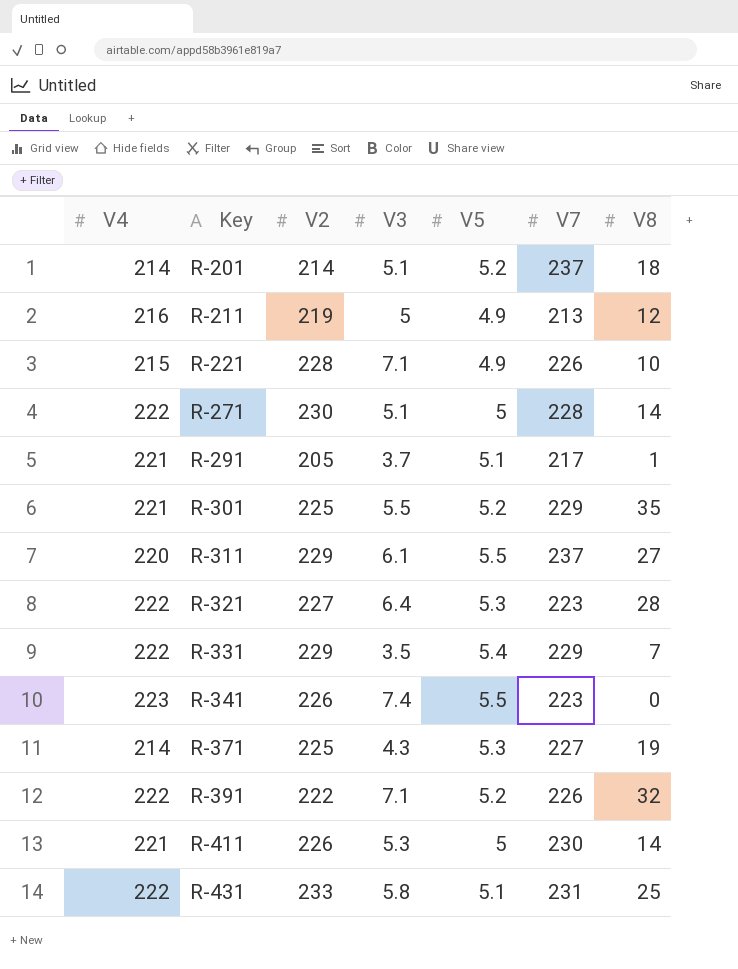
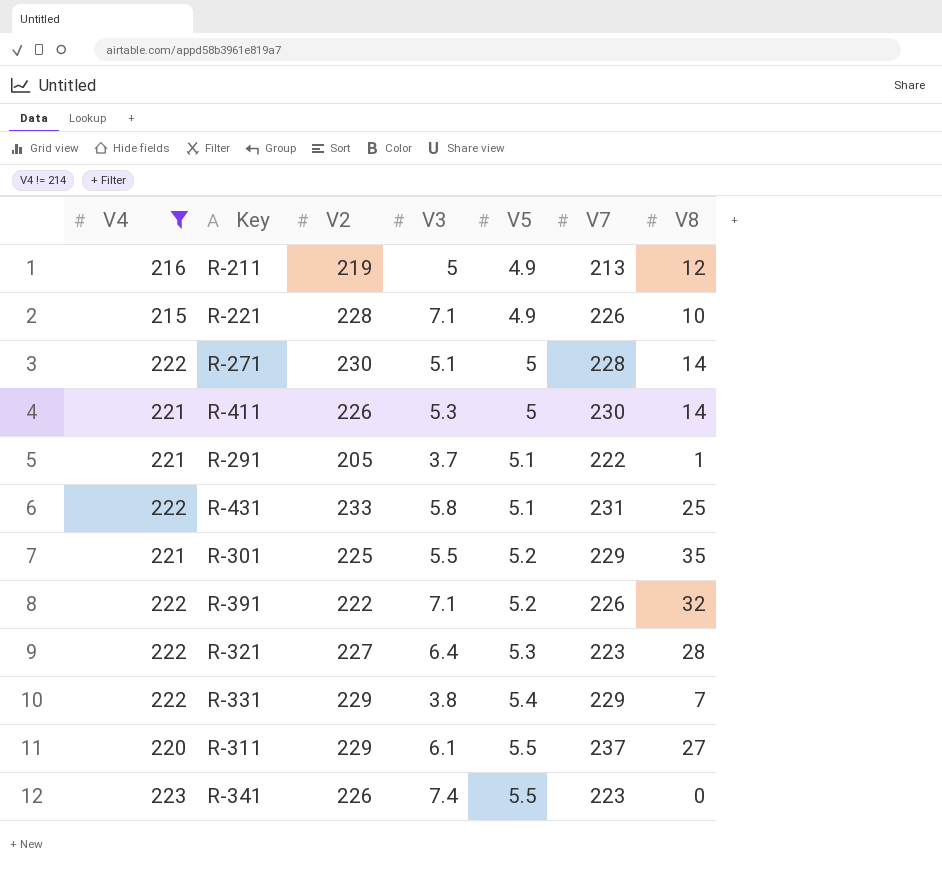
filter: none -> V4 != 214
row order: Key ascending -> V5 ascending
R-291 | V7: 217 -> 222
R-331 | V3: 3.5 -> 3.8

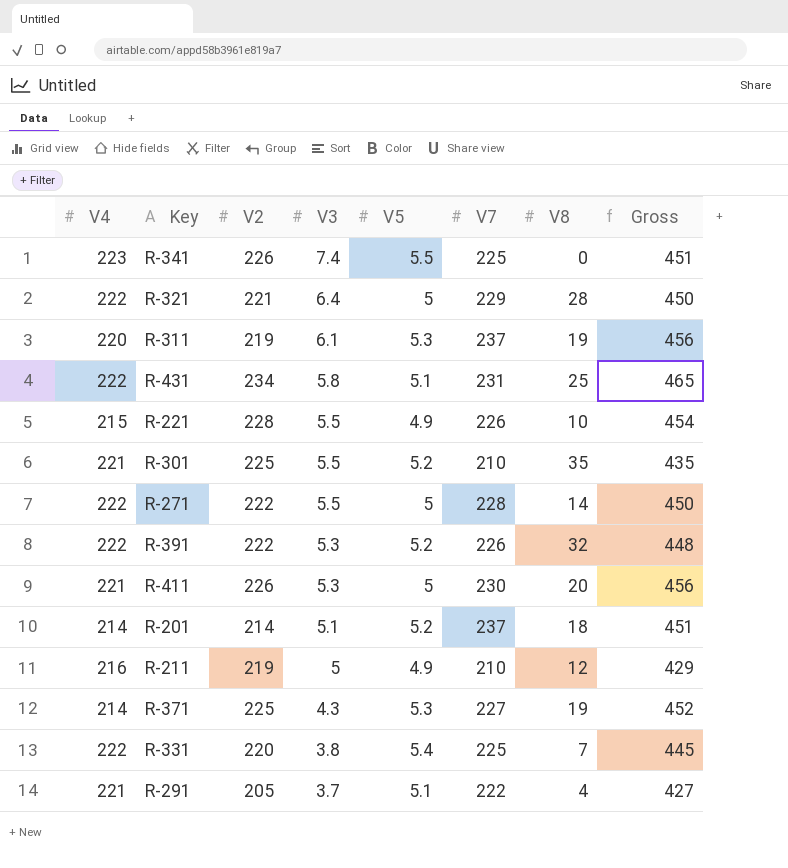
filter: V4 != 214 -> none
row order: V5 ascending -> V3 descending
column Gross | formula: none -> [V2] + [V7]
R-341 | V7: 223 -> 225
R-321 | V2: 227 -> 221
R-321 | V5: 5.3 -> 5
R-321 | V7: 223 -> 229
R-311 | V2: 229 -> 219
R-311 | V5: 5.5 -> 5.3
R-311 | V8: 27 -> 19
R-431 | V2: 233 -> 234
R-221 | V3: 7.1 -> 5.5
R-301 | V7: 229 -> 210
R-271 | V2: 230 -> 222
R-271 | V3: 5.1 -> 5.5
R-391 | V3: 7.1 -> 5.3
R-411 | V8: 14 -> 20
R-211 | V7: 213 -> 210
R-331 | V2: 229 -> 220
R-331 | V7: 229 -> 225
R-291 | V8: 1 -> 4

